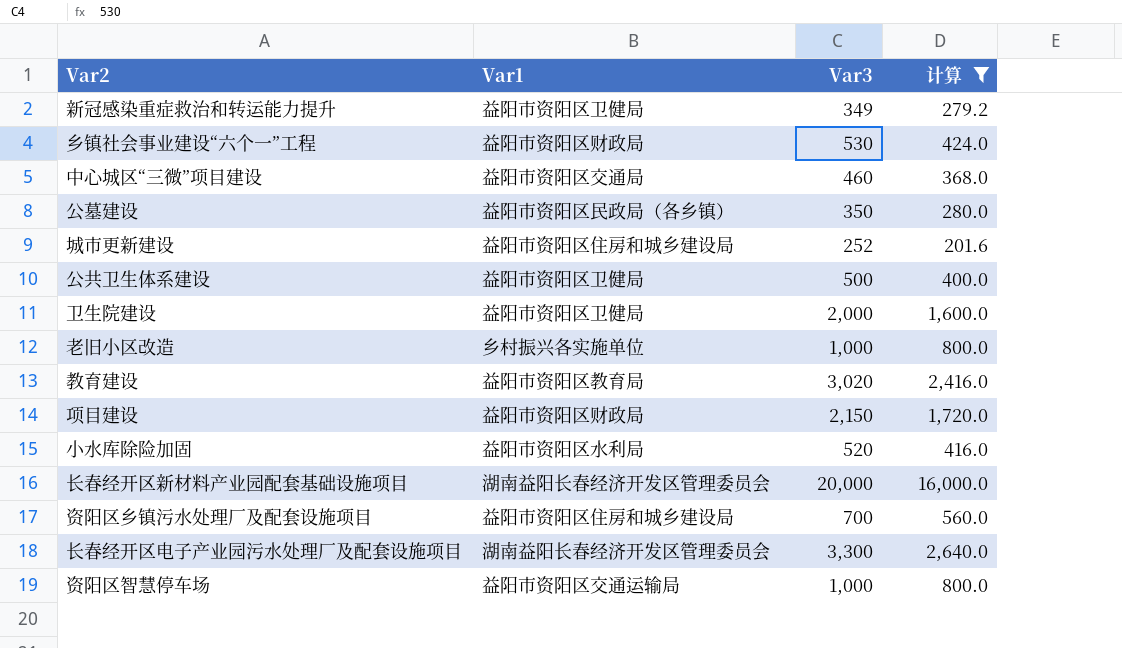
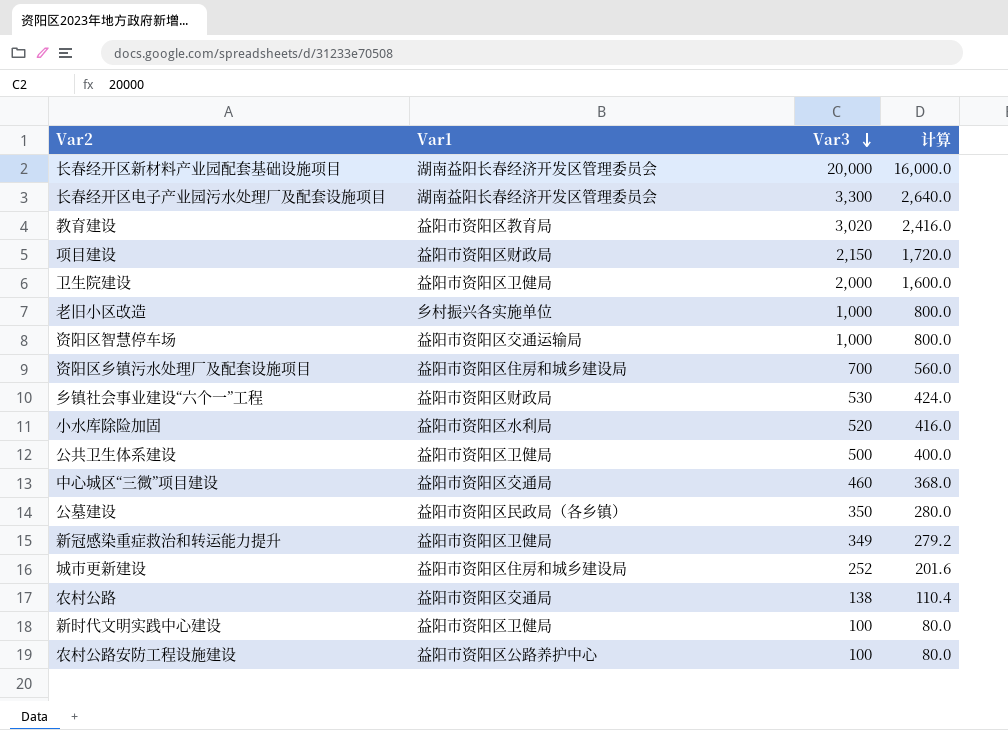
filter: 计算 >= 201.6 -> none
row order: none -> Var3 descending

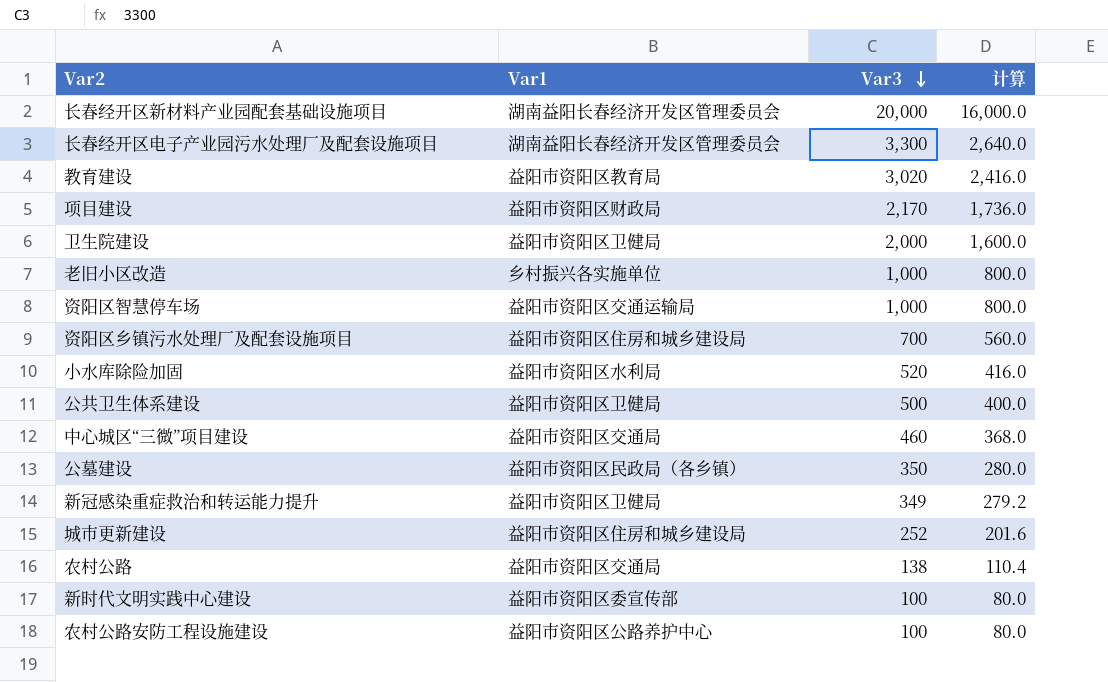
row 乡镇社会事业建设“六个一”工程: 益阳市资阳区财政局 | 530 | 424.0 -> none
项目建设 | Var3: 2,150 -> 2,170
项目建设 | 计算: 1,720.0 -> 1,736.0
新时代文明实践中心建设 | Var1: 益阳市资阳区卫健局 -> 益阳市资阳区委宣传部

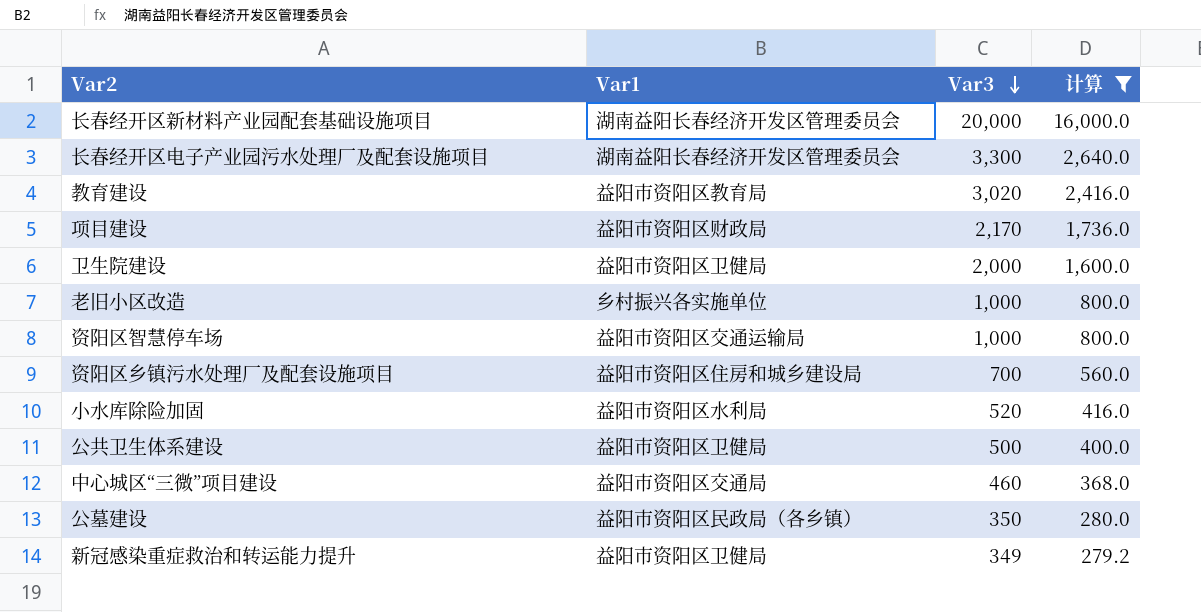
filter: none -> 计算 >= 279.2

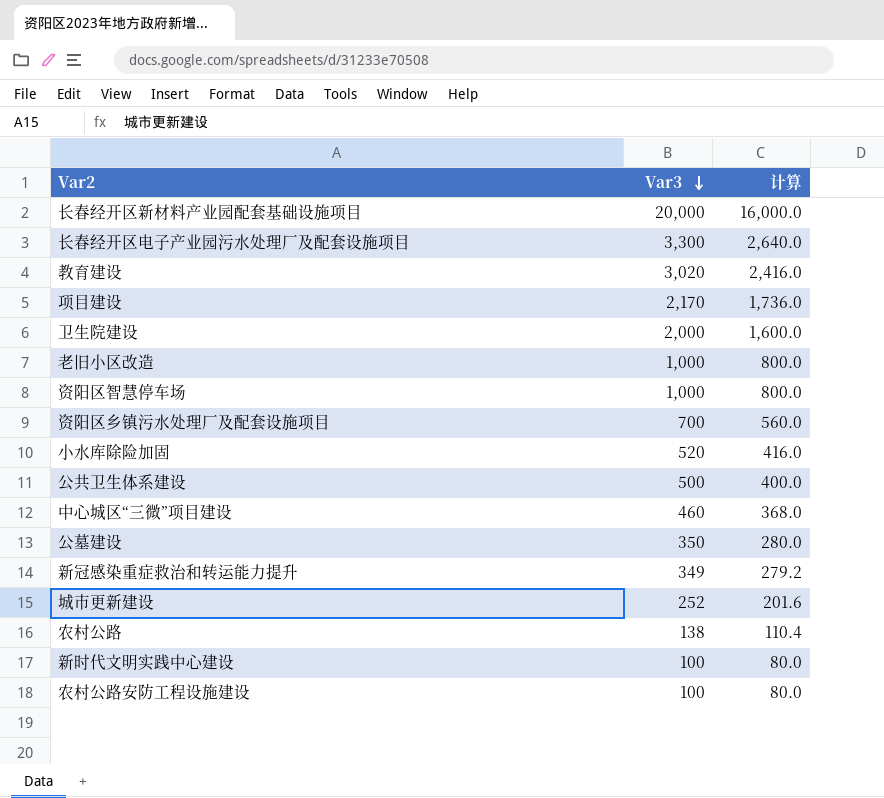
filter: 计算 >= 279.2 -> none
column Var1 | position: 2 -> none

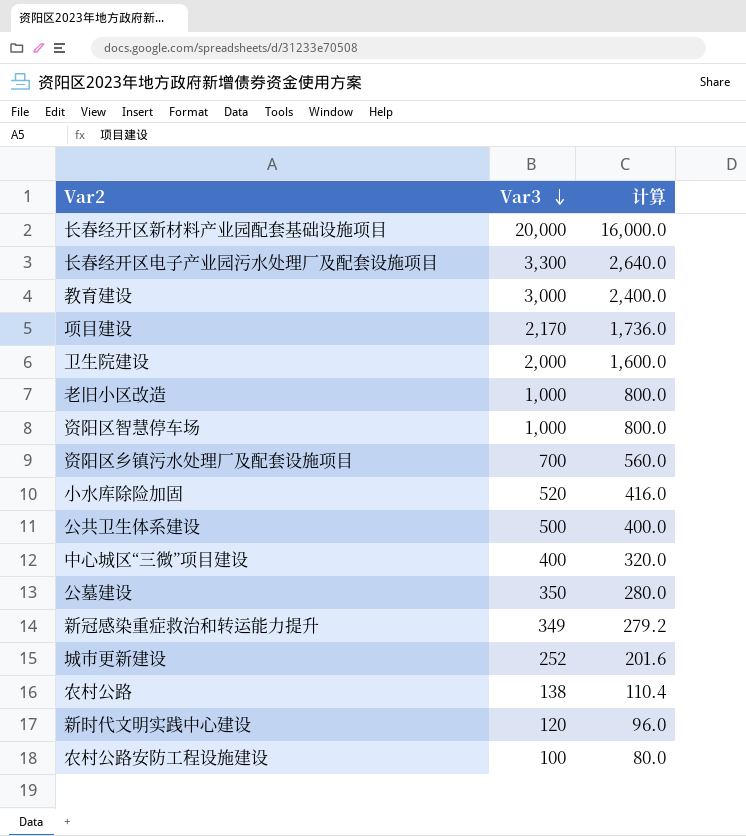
教育建设 | Var3: 3,020 -> 3,000
教育建设 | 计算: 2,416.0 -> 2,400.0
中心城区“三微”项目建设 | Var3: 460 -> 400
中心城区“三微”项目建设 | 计算: 368.0 -> 320.0
新时代文明实践中心建设 | Var3: 100 -> 120
新时代文明实践中心建设 | 计算: 80.0 -> 96.0

